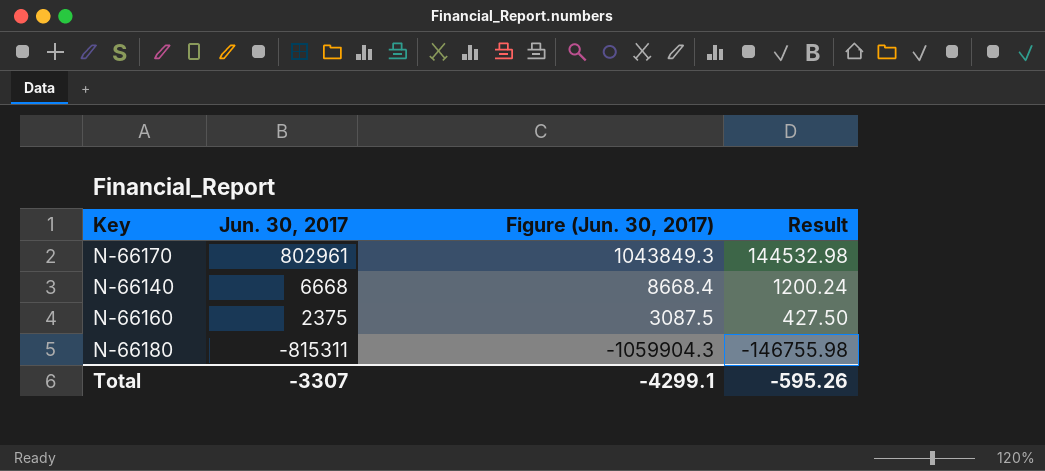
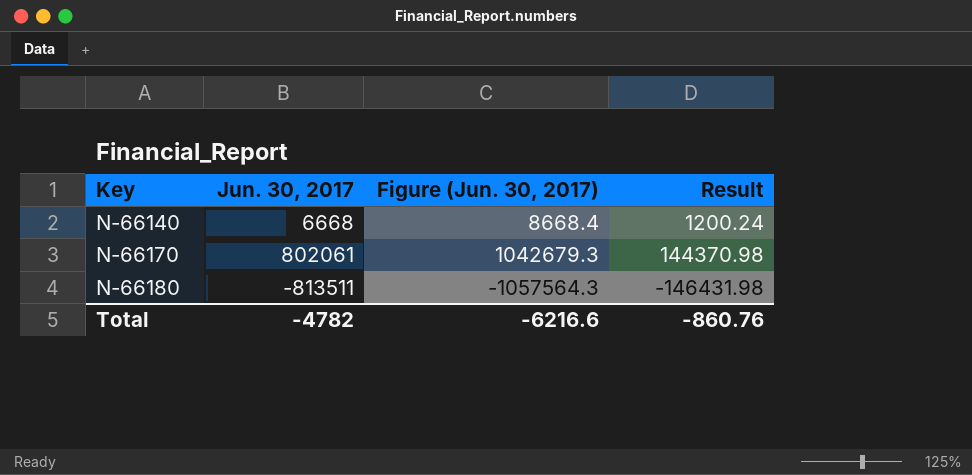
row order: Jun. 30, 2017 descending -> Key ascending
row N-66160: 2375 | 3087.5 | 427.50 -> none
N-66170 | Jun. 30, 2017: 802961 -> 802061
N-66170 | Figure (Jun. 30, 2017): 1043849.3 -> 1042679.3
N-66170 | Result: 144532.98 -> 144370.98
N-66180 | Jun. 30, 2017: -815311 -> -813511
N-66180 | Figure (Jun. 30, 2017): -1059904.3 -> -1057564.3
N-66180 | Result: -146755.98 -> -146431.98
Total | Jun. 30, 2017: -3307 -> -4782
Total | Figure (Jun. 30, 2017): -4299.1 -> -6216.6
Total | Result: -595.26 -> -860.76

